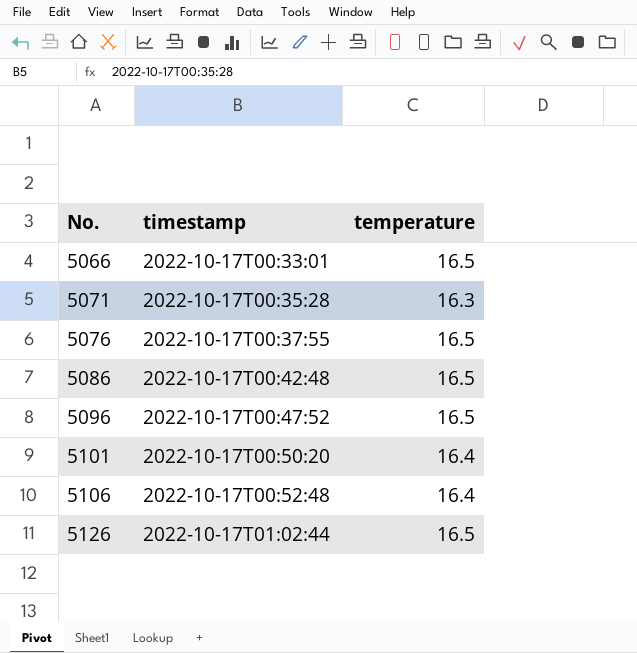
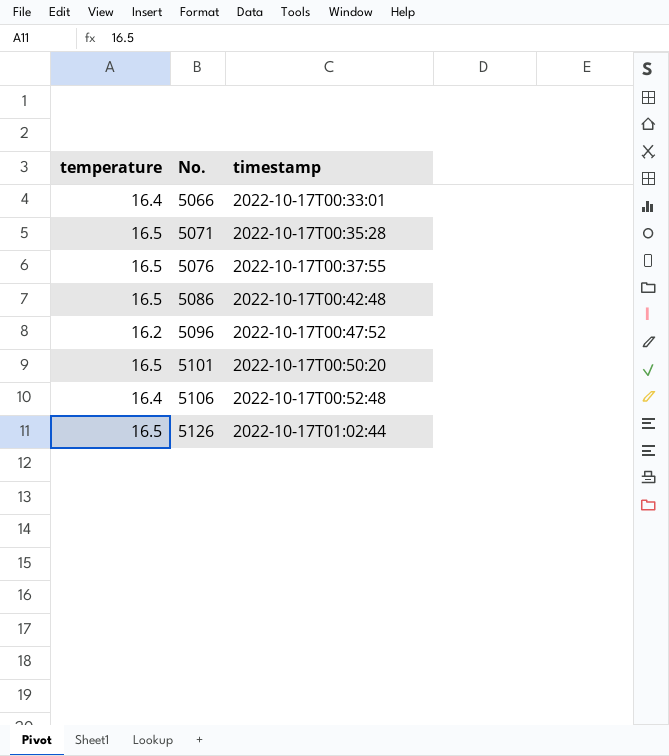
column temperature | position: 3 -> 1
5066 | temperature: 16.5 -> 16.4
5071 | temperature: 16.3 -> 16.5
5096 | temperature: 16.5 -> 16.2
5101 | temperature: 16.4 -> 16.5

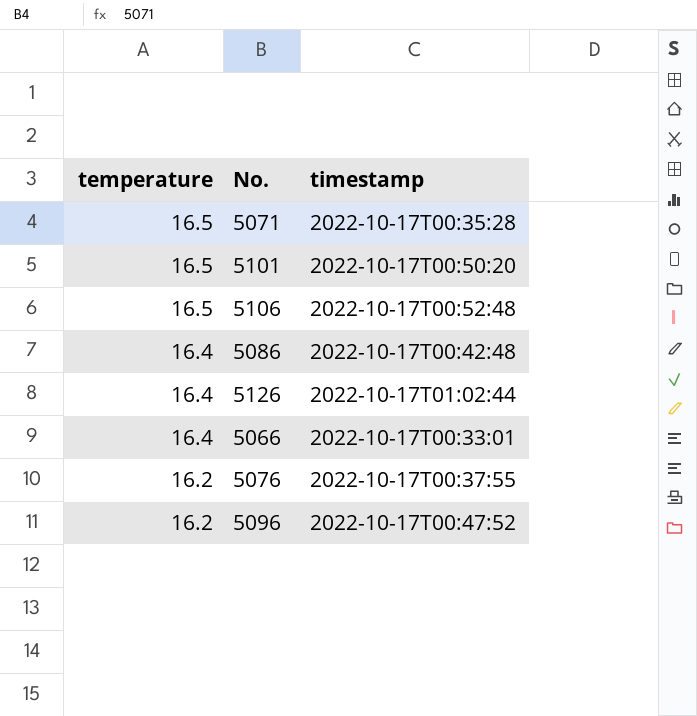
row order: No. ascending -> temperature descending
5106 | temperature: 16.4 -> 16.5
5086 | temperature: 16.5 -> 16.4
5126 | temperature: 16.5 -> 16.4
5076 | temperature: 16.5 -> 16.2

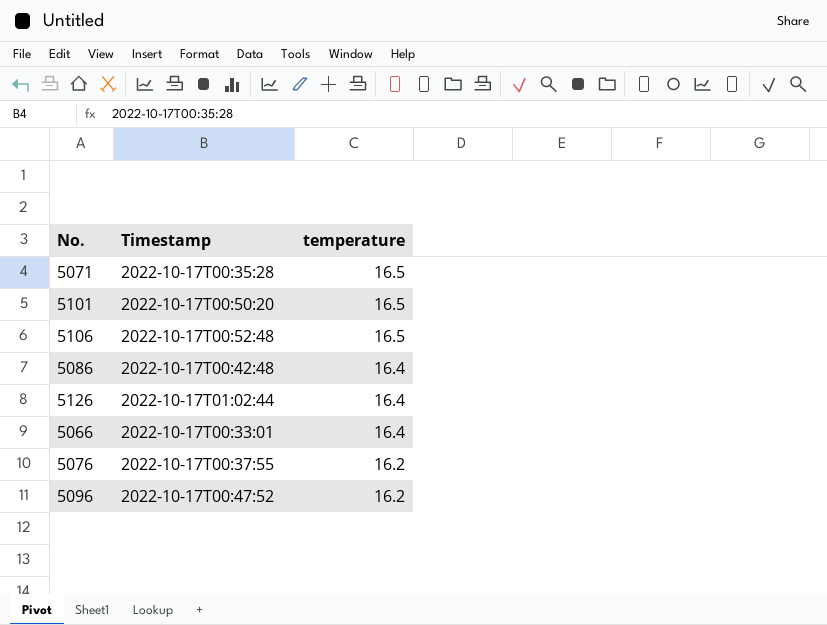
column name: timestamp -> Timestamp
column temperature | position: 1 -> 3

